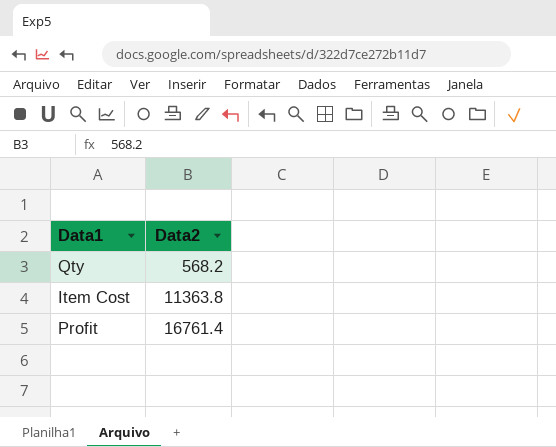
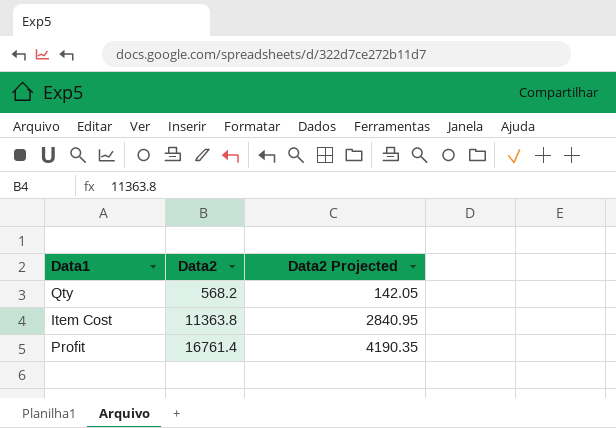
column Data2 Projected | formula: none -> [Data2] * 0.25

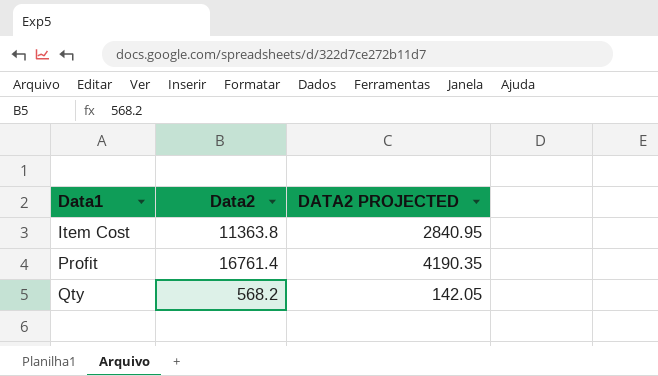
row order: Data2 ascending -> Data1 ascending
column name: Data2 Projected -> DATA2 PROJECTED

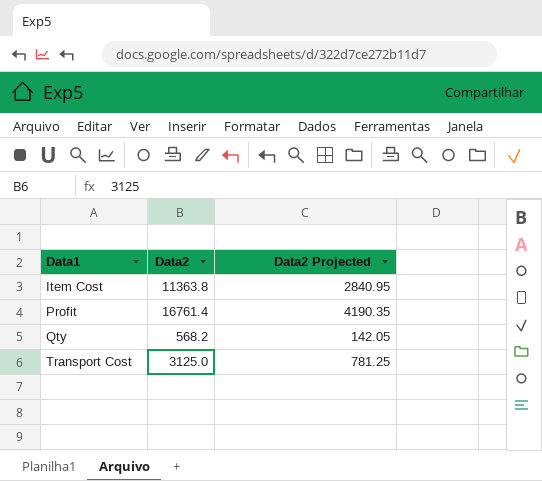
column name: DATA2 PROJECTED -> Data2 Projected
row Transport Cost: none -> 3125.0 | 781.25

